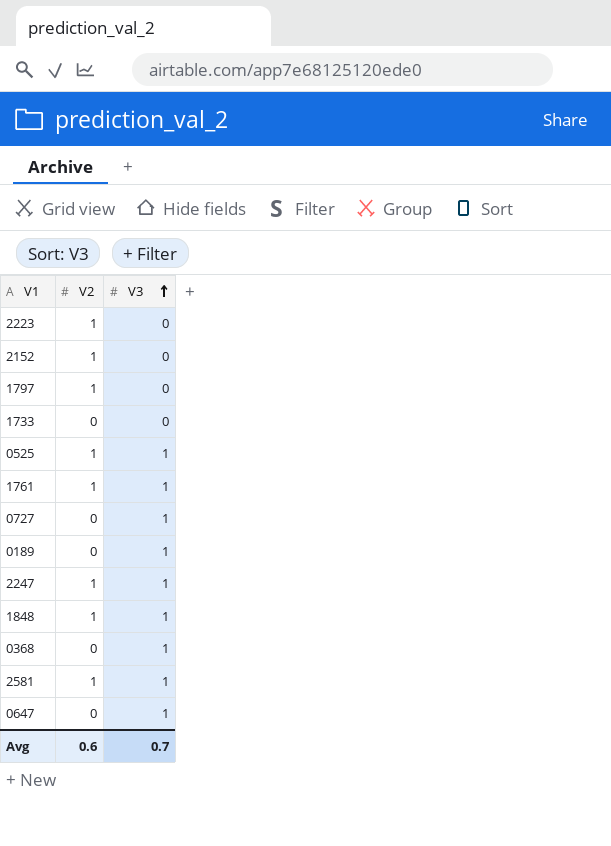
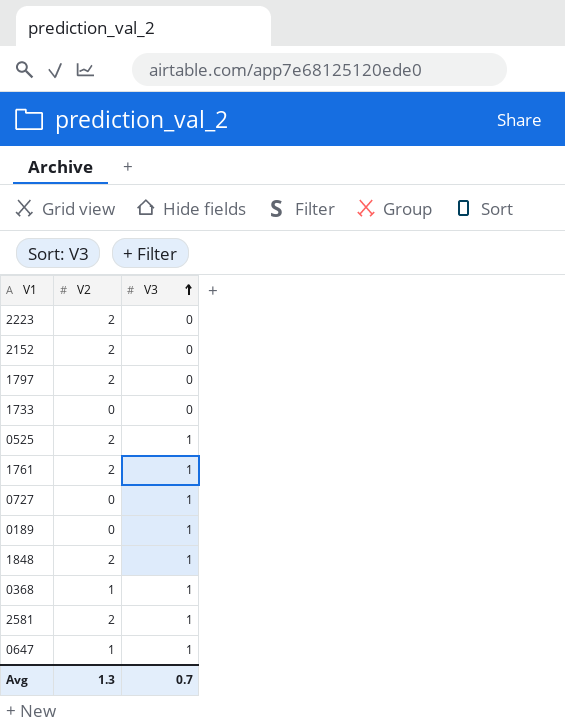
row 2247: 1 | 1 -> none
2223 | V2: 1 -> 2
2152 | V2: 1 -> 2
1797 | V2: 1 -> 2
0525 | V2: 1 -> 2
1761 | V2: 1 -> 2
1848 | V2: 1 -> 2
0368 | V2: 0 -> 1
2581 | V2: 1 -> 2
0647 | V2: 0 -> 1
Avg | V2: 0.6 -> 1.3

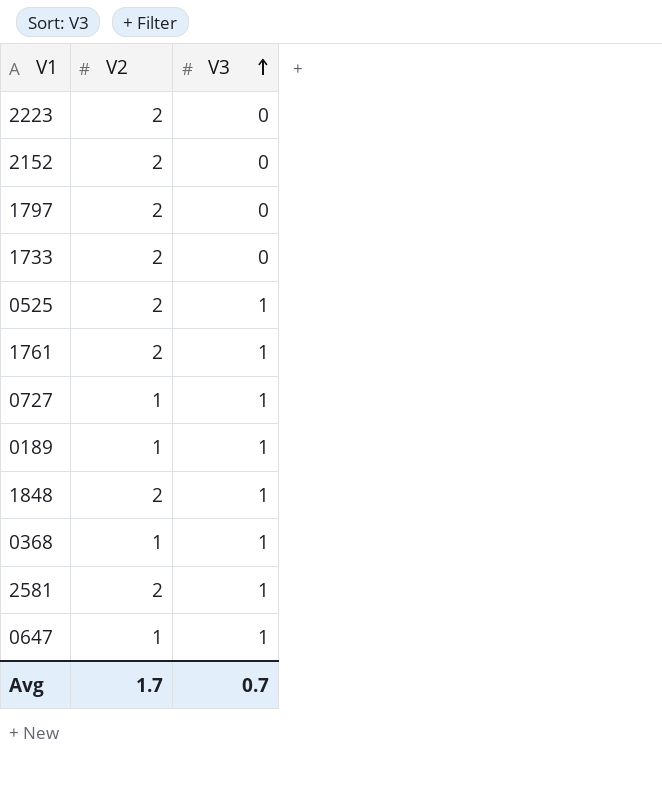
1733 | V2: 0 -> 2
0727 | V2: 0 -> 1
0189 | V2: 0 -> 1
Avg | V2: 1.3 -> 1.7

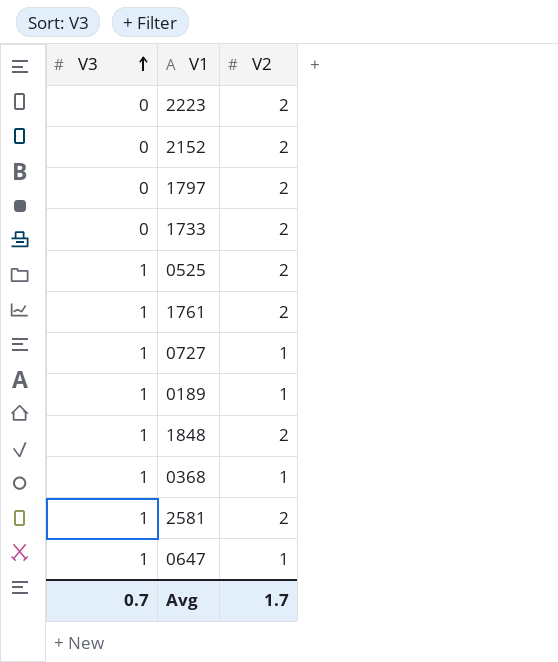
column V3 | position: 3 -> 1

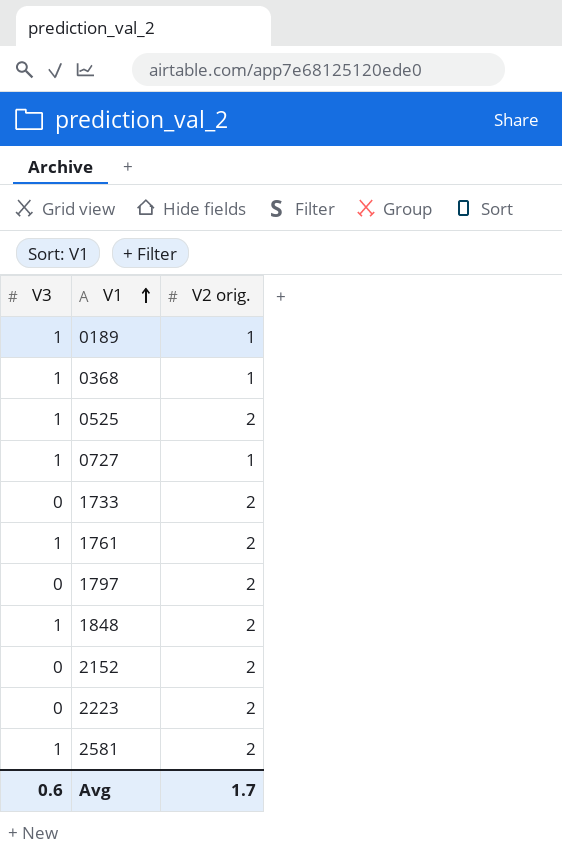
row order: V3 ascending -> V1 ascending
column name: V2 -> V2 orig.
row 0647: 1 | 1 -> none
Avg | V3: 0.7 -> 0.6

